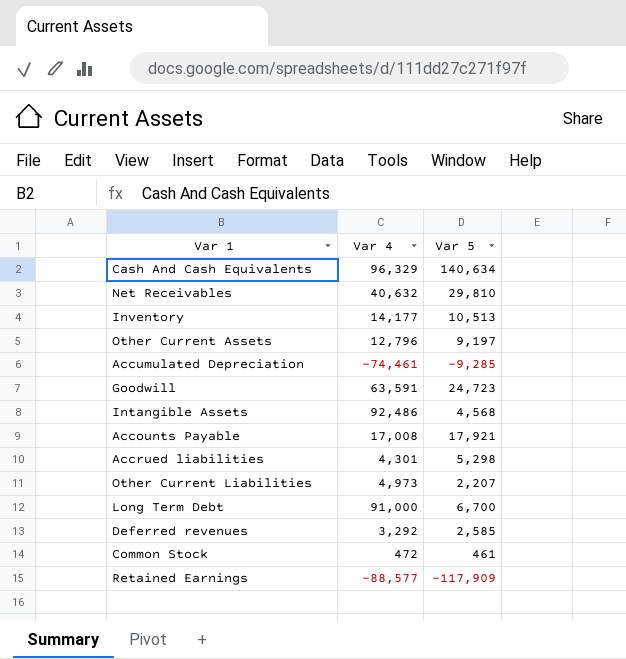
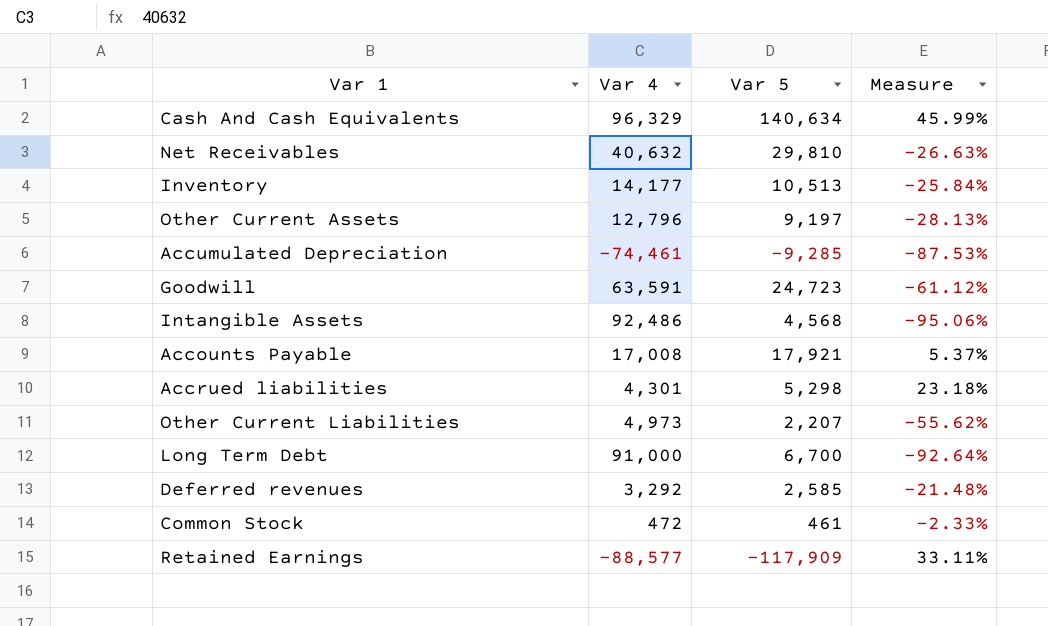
column Measure | formula: none -> ([Var 5] - [Var 4]) / [Var 4]

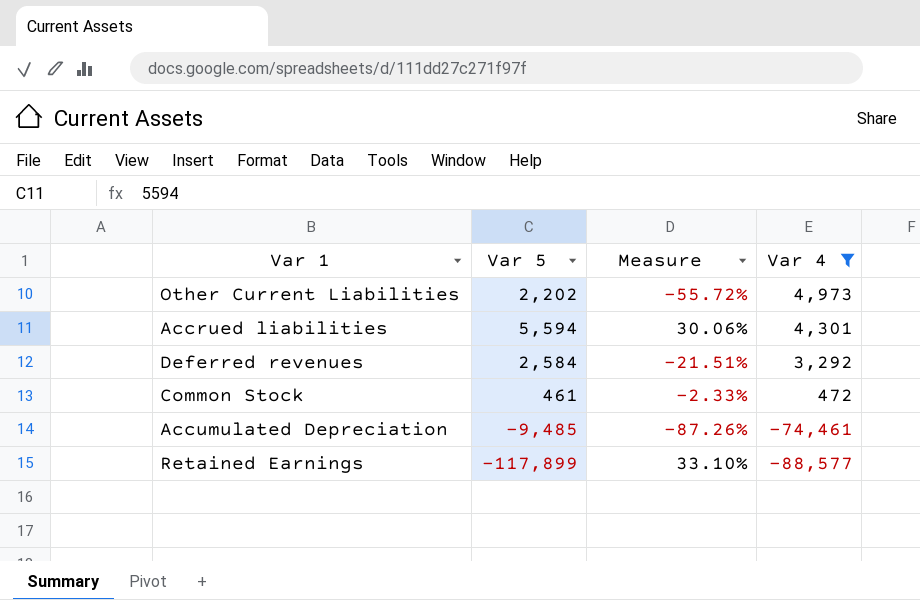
filter: none -> Var 4 <= 4,973
row order: none -> Var 4 descending
column Var 4 | position: 2 -> 4
Other Current Liabilities | Var 5: 2,207 -> 2,202
Other Current Liabilities | Measure: -55.62% -> -55.72%
Accrued liabilities | Var 5: 5,298 -> 5,594
Accrued liabilities | Measure: 23.18% -> 30.06%
Deferred revenues | Var 5: 2,585 -> 2,584
Deferred revenues | Measure: -21.48% -> -21.51%
Accumulated Depreciation | Var 5: -9,285 -> -9,485
Accumulated Depreciation | Measure: -87.53% -> -87.26%
Retained Earnings | Var 5: -117,909 -> -117,899
Retained Earnings | Measure: 33.11% -> 33.10%

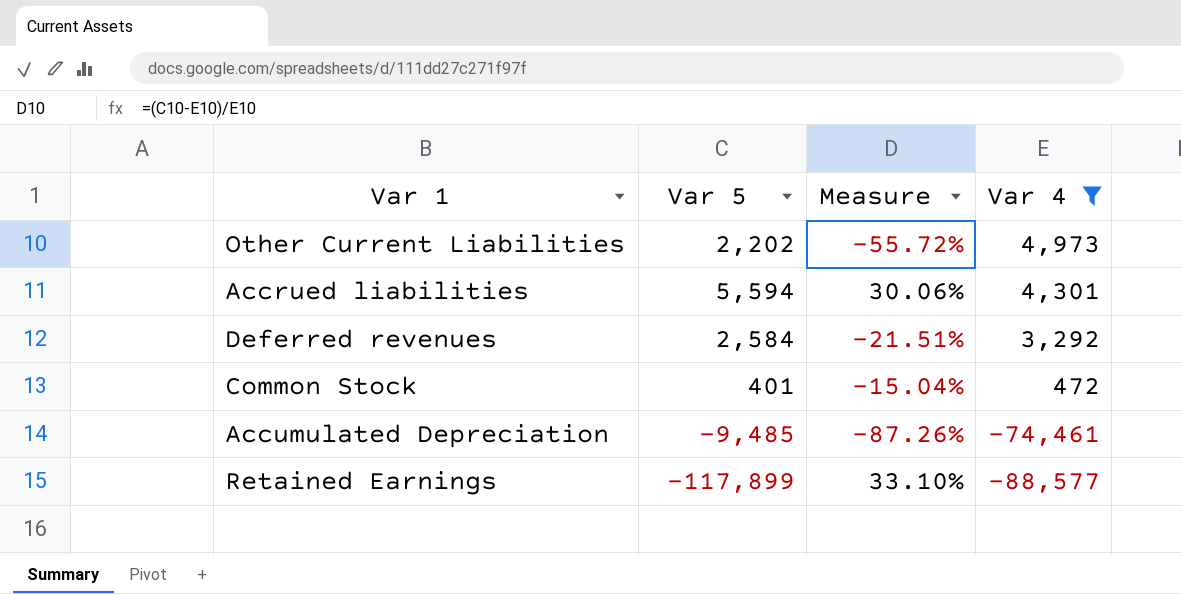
Common Stock | Var 5: 461 -> 401
Common Stock | Measure: -2.33% -> -15.04%

